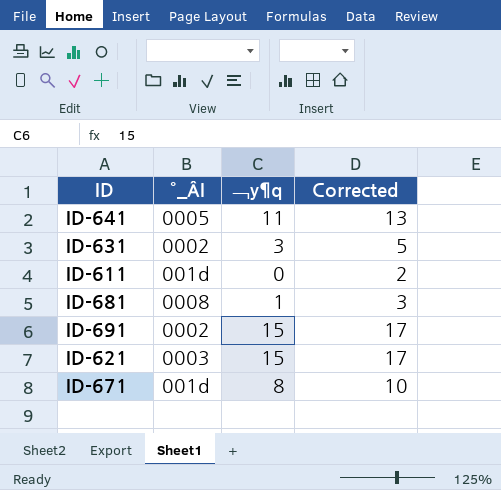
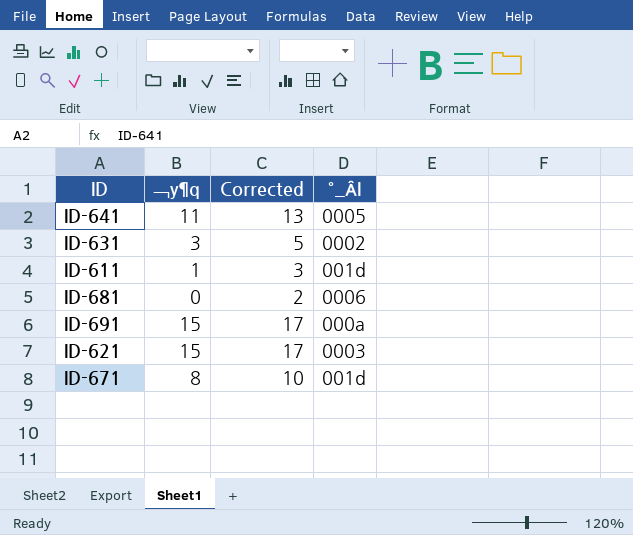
column °_ÂI | position: 2 -> 4
ID-611 | ¬y¶q: 0 -> 1
ID-611 | Corrected: 2 -> 3
ID-681 | ¬y¶q: 1 -> 0
ID-681 | Corrected: 3 -> 2
ID-681 | °_ÂI: 0008 -> 0006
ID-691 | °_ÂI: 0002 -> 000a

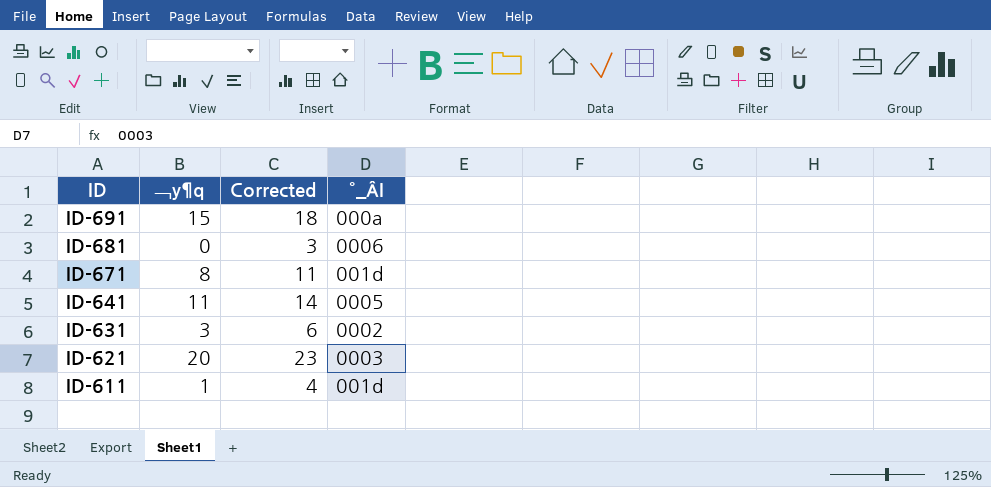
row order: none -> ID descending
column Corrected | formula: [¬y¶q] + 2 -> [¬y¶q] + 3
ID-621 | ¬y¶q: 15 -> 20

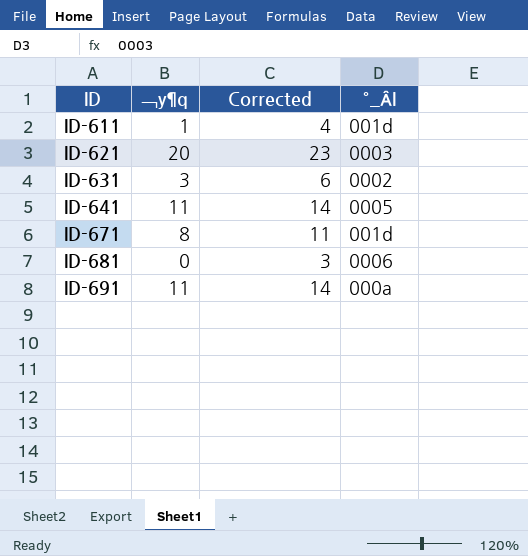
row order: ID descending -> ID ascending
ID-691 | ¬y¶q: 15 -> 11
ID-691 | Corrected: 18 -> 14

